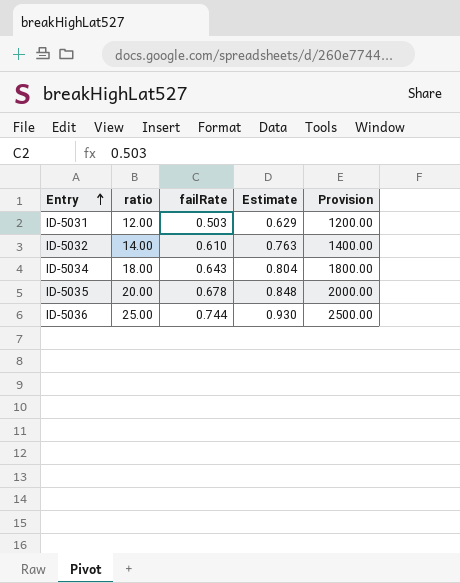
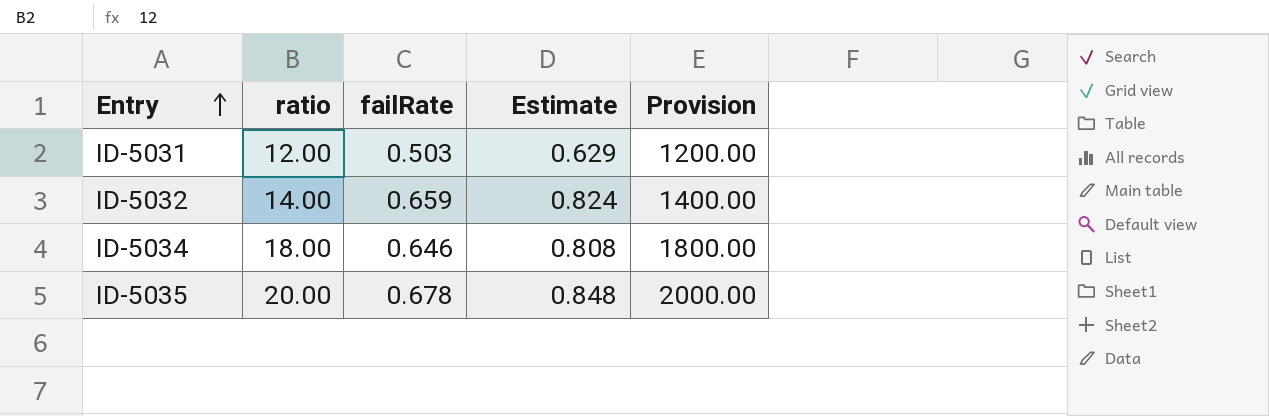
row ID-5036: 25.00 | 0.744 | 0.930 | 2500.00 -> none
ID-5032 | failRate: 0.610 -> 0.659
ID-5032 | Estimate: 0.763 -> 0.824
ID-5034 | failRate: 0.643 -> 0.646
ID-5034 | Estimate: 0.804 -> 0.808

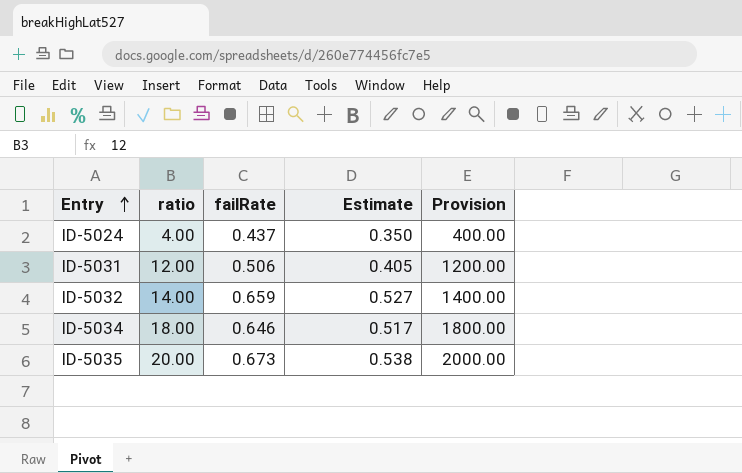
column Estimate | formula: [failRate] * 1.25 -> [failRate] * 0.8
row ID-5024: none -> 4.00 | 0.437 | 0.350 | 400.00
ID-5031 | failRate: 0.503 -> 0.506
ID-5035 | failRate: 0.678 -> 0.673

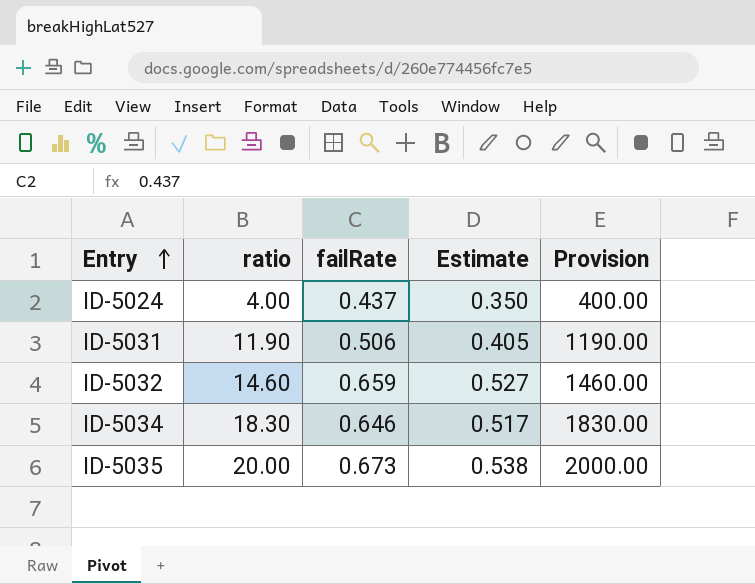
ID-5031 | ratio: 12.00 -> 11.90
ID-5031 | Provision: 1200.00 -> 1190.00
ID-5032 | ratio: 14.00 -> 14.60
ID-5032 | Provision: 1400.00 -> 1460.00
ID-5034 | ratio: 18.00 -> 18.30
ID-5034 | Provision: 1800.00 -> 1830.00

